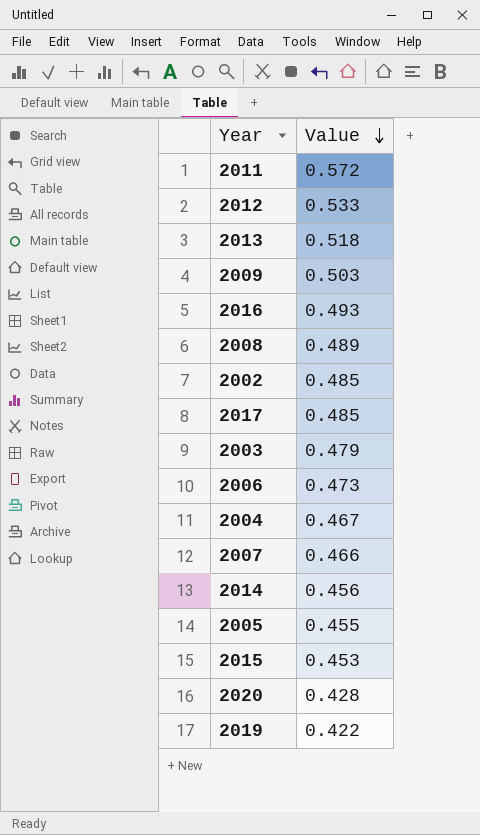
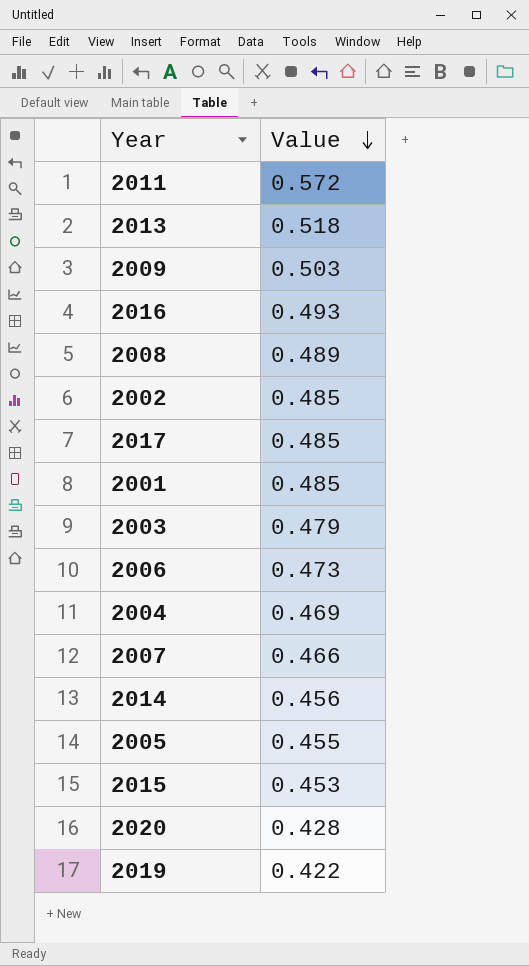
row 2012: 0.533 -> none
row 2001: none -> 0.485
2004 | Value: 0.467 -> 0.469

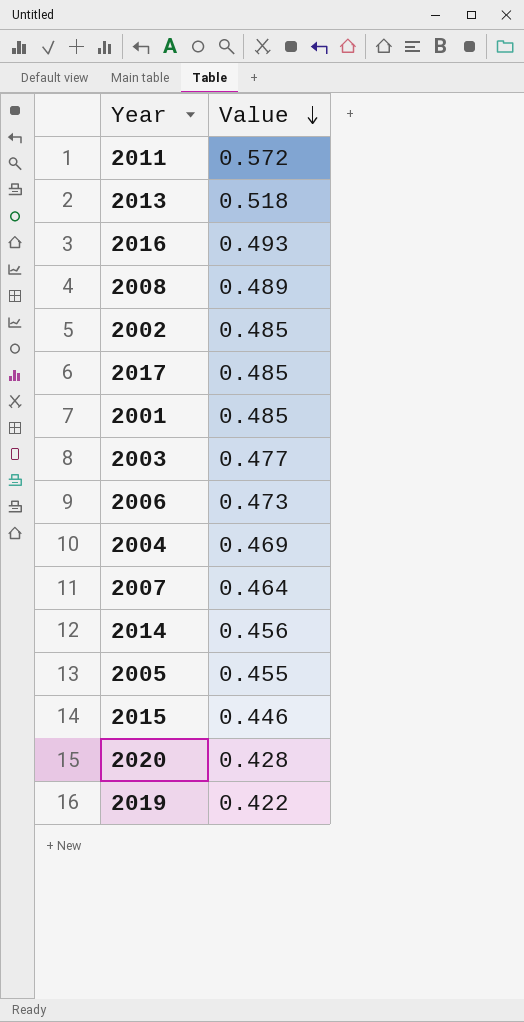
row 2009: 0.503 -> none
2003 | Value: 0.479 -> 0.477
2007 | Value: 0.466 -> 0.464
2015 | Value: 0.453 -> 0.446

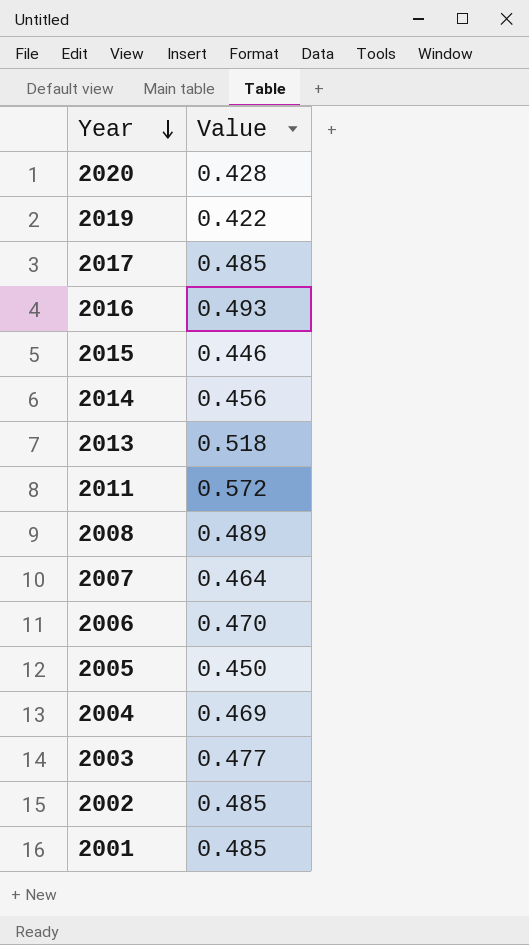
row order: Value descending -> Year descending
2006 | Value: 0.473 -> 0.470
2005 | Value: 0.455 -> 0.450

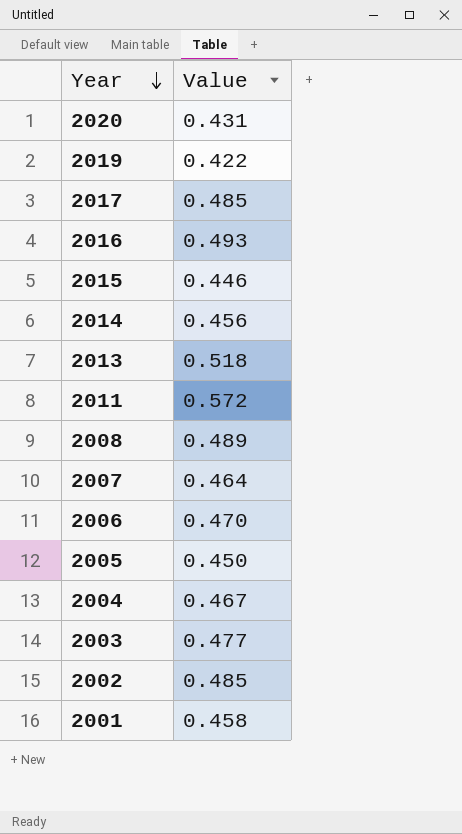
2020 | Value: 0.428 -> 0.431
2004 | Value: 0.469 -> 0.467
2001 | Value: 0.485 -> 0.458

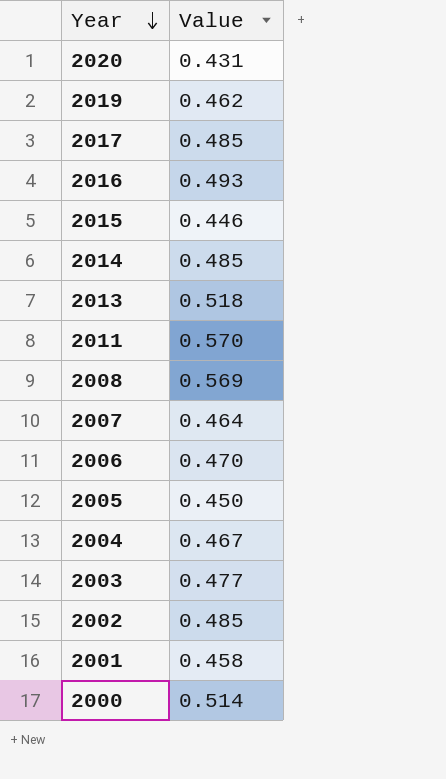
2019 | Value: 0.422 -> 0.462
2014 | Value: 0.456 -> 0.485
2011 | Value: 0.572 -> 0.570
2008 | Value: 0.489 -> 0.569
row 2000: none -> 0.514

